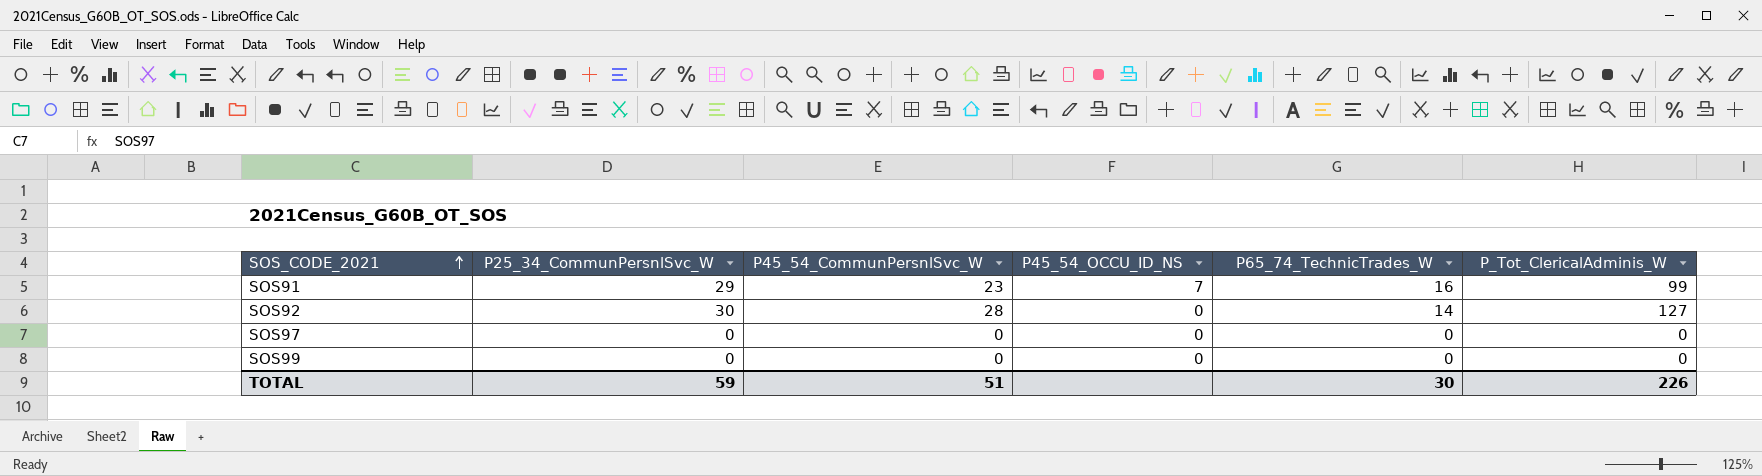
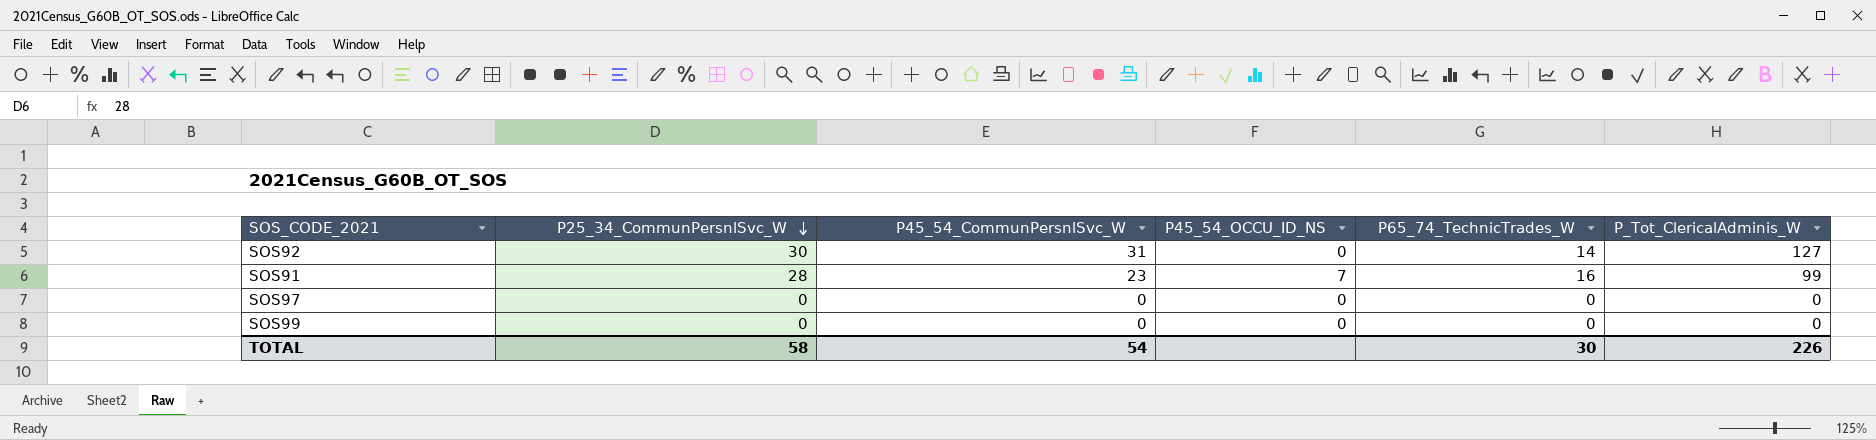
row order: SOS_CODE_2021 ascending -> P25_34_CommunPersnlSvc_W descending
SOS92 | P45_54_CommunPersnlSvc_W: 28 -> 31
SOS91 | P25_34_CommunPersnlSvc_W: 29 -> 28
TOTAL | P25_34_CommunPersnlSvc_W: 59 -> 58
TOTAL | P45_54_CommunPersnlSvc_W: 51 -> 54

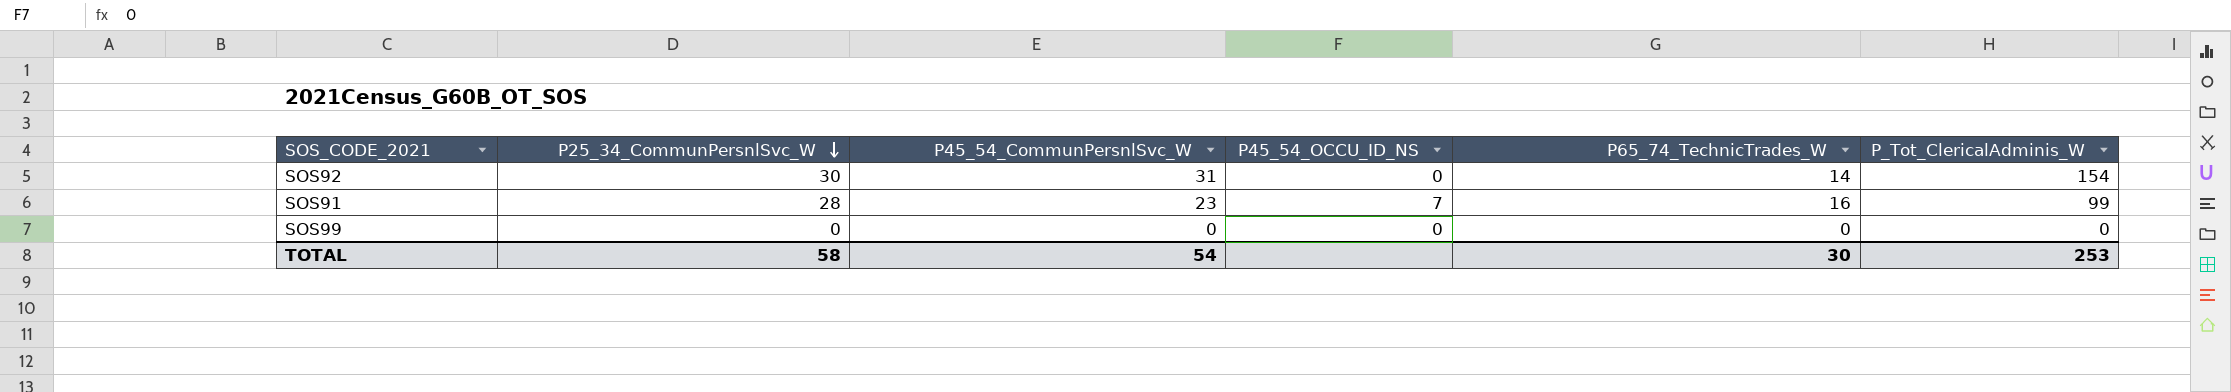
row SOS97: 0 | 0 | 0 | 0 | 0 -> none
SOS92 | P_Tot_ClericalAdminis_W: 127 -> 154
TOTAL | P_Tot_ClericalAdminis_W: 226 -> 253

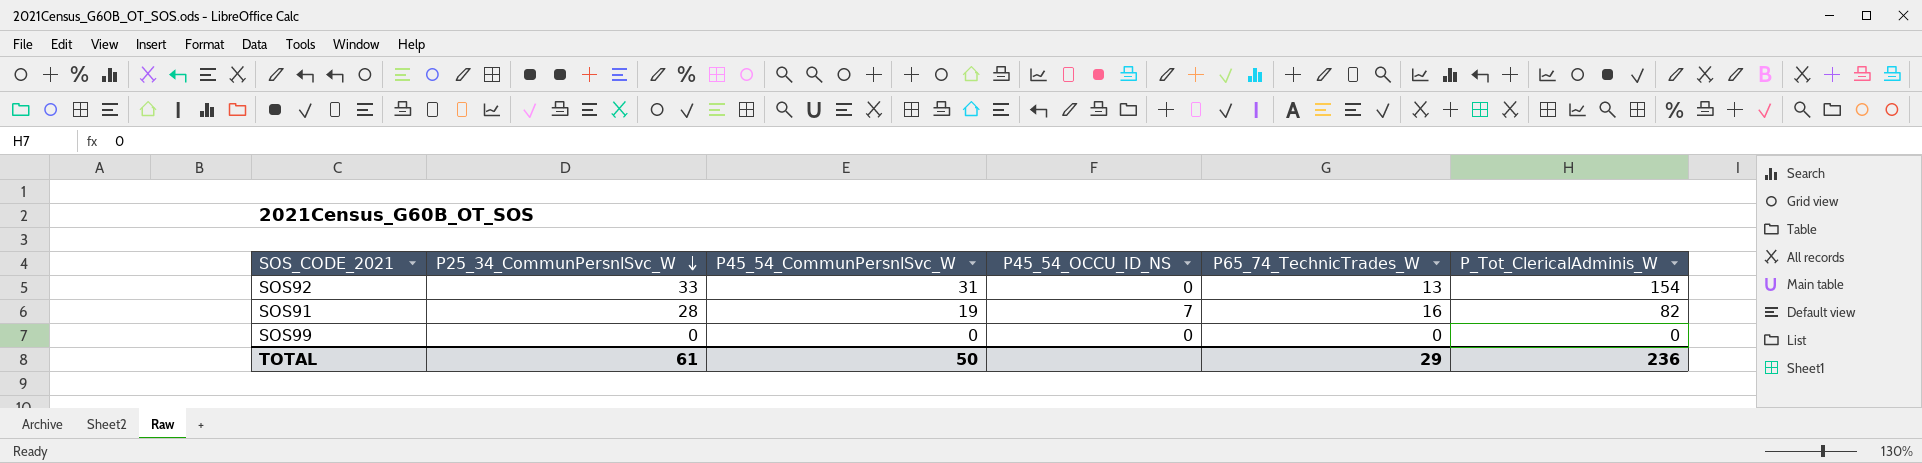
SOS92 | P25_34_CommunPersnlSvc_W: 30 -> 33
SOS92 | P65_74_TechnicTrades_W: 14 -> 13
SOS91 | P45_54_CommunPersnlSvc_W: 23 -> 19
SOS91 | P_Tot_ClericalAdminis_W: 99 -> 82
TOTAL | P25_34_CommunPersnlSvc_W: 58 -> 61
TOTAL | P45_54_CommunPersnlSvc_W: 54 -> 50
TOTAL | P65_74_TechnicTrades_W: 30 -> 29
TOTAL | P_Tot_ClericalAdminis_W: 253 -> 236

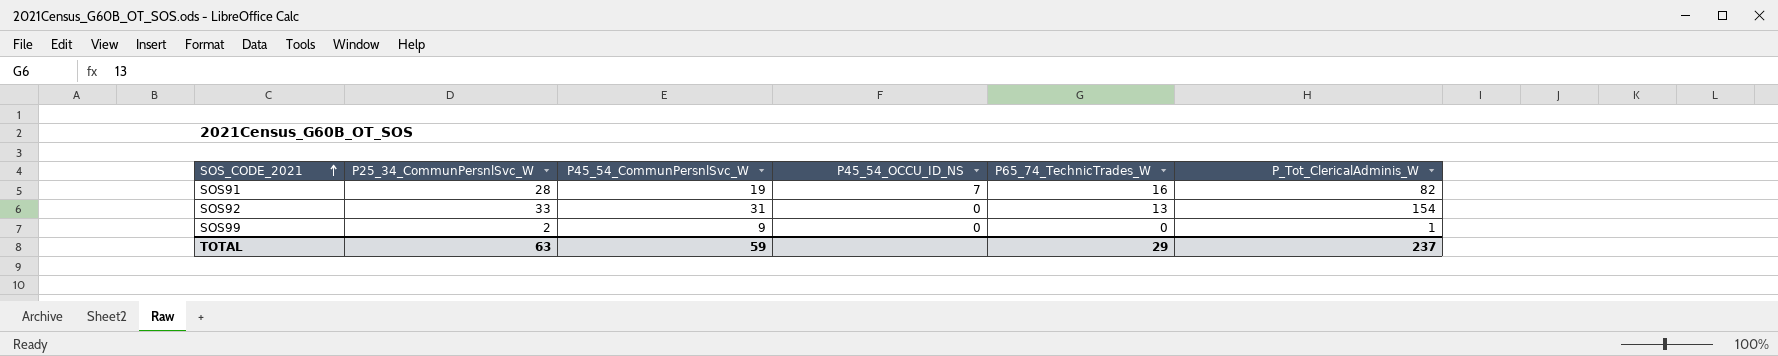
row order: P25_34_CommunPersnlSvc_W descending -> SOS_CODE_2021 ascending
SOS99 | P25_34_CommunPersnlSvc_W: 0 -> 2
SOS99 | P45_54_CommunPersnlSvc_W: 0 -> 9
SOS99 | P_Tot_ClericalAdminis_W: 0 -> 1
TOTAL | P25_34_CommunPersnlSvc_W: 61 -> 63
TOTAL | P45_54_CommunPersnlSvc_W: 50 -> 59
TOTAL | P_Tot_ClericalAdminis_W: 236 -> 237

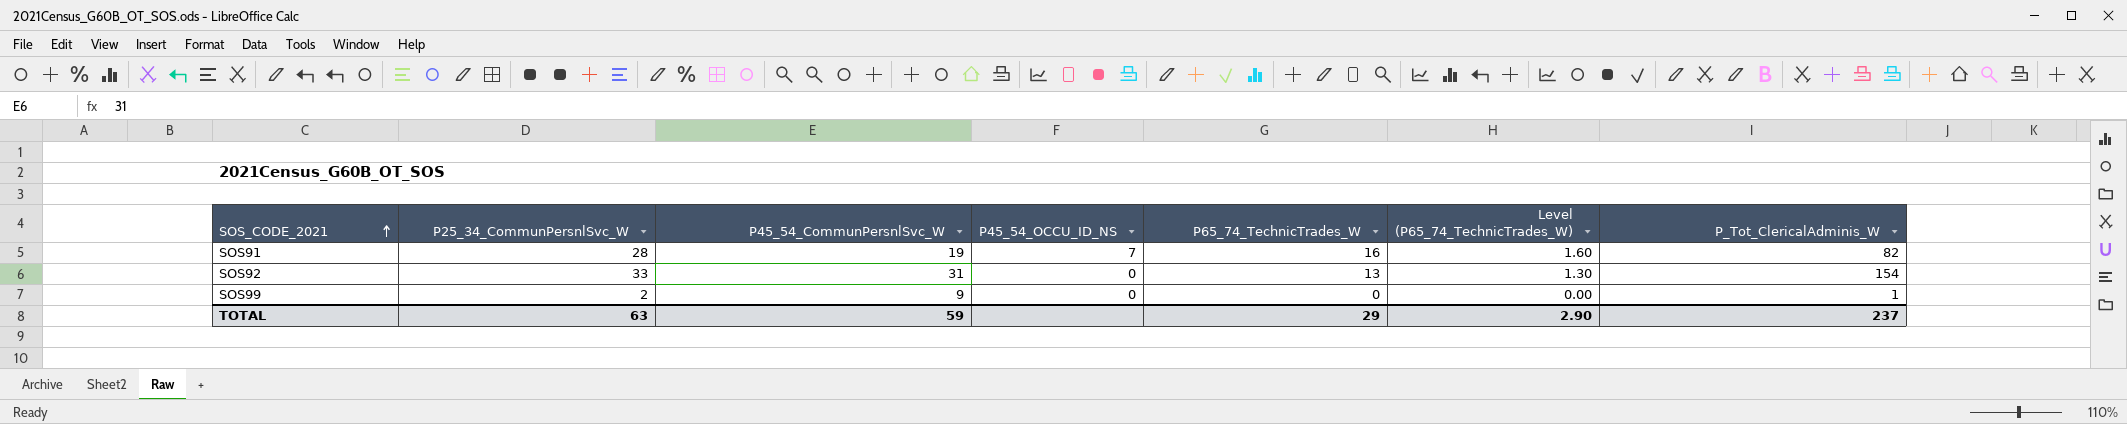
column Level (P65_74_TechnicTrades_W) | formula: none -> [P65_74_TechnicTrades_W] * 0.1

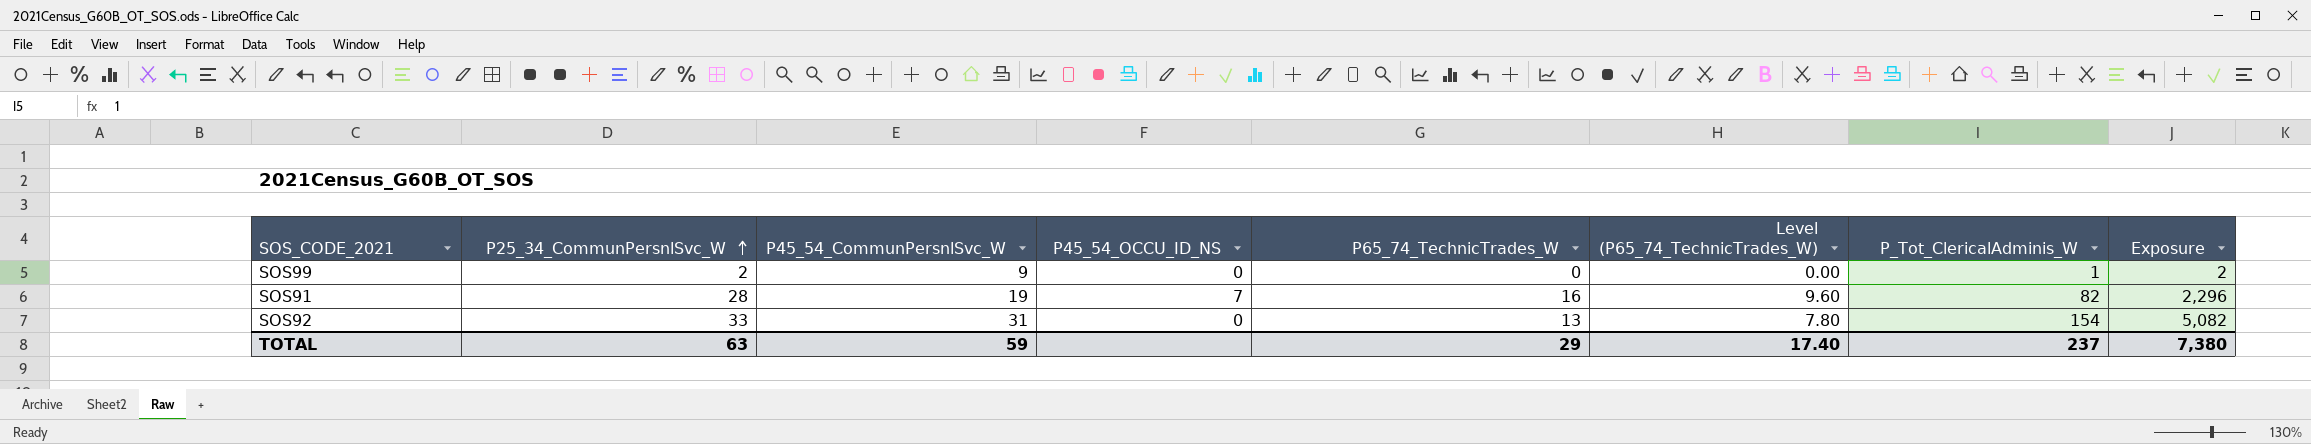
row order: SOS_CODE_2021 ascending -> P25_34_CommunPersnlSvc_W ascending
column Level (P65_74_TechnicTrades_W) | formula: [P65_74_TechnicTrades_W] * 0.1 -> [P65_74_TechnicTrades_W] * 0.6
column Exposure | formula: none -> [P25_34_CommunPersnlSvc_W] * [P_Tot_ClericalAdminis_W]
TOTAL | Level (P65_74_TechnicTrades_W): 2.90 -> 17.40

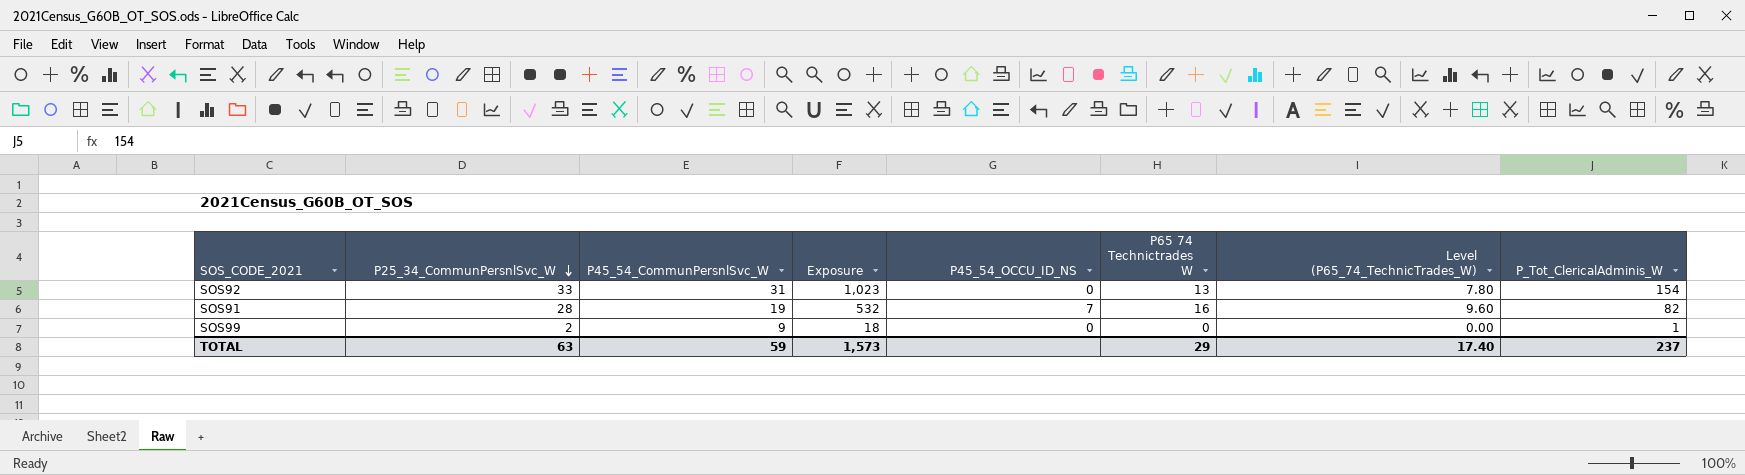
row order: P25_34_CommunPersnlSvc_W ascending -> P25_34_CommunPersnlSvc_W descending
column Exposure | formula: [P25_34_CommunPersnlSvc_W] * [P_Tot_ClericalAdminis_W] -> [P25_34_CommunPersnlSvc_W] * [P45_54_CommunPersnlSvc_W]
column Exposure | position: 8 -> 4
column name: P65_74_TechnicTrades_W -> P65 74 Technictrades W
TOTAL | Exposure: 7,380 -> 1,573

